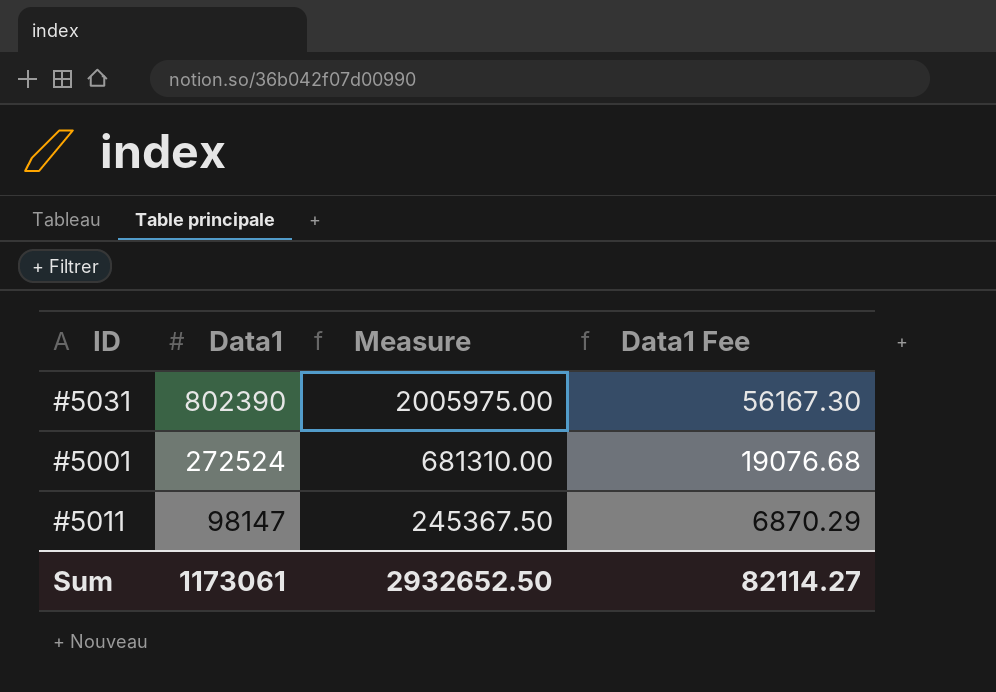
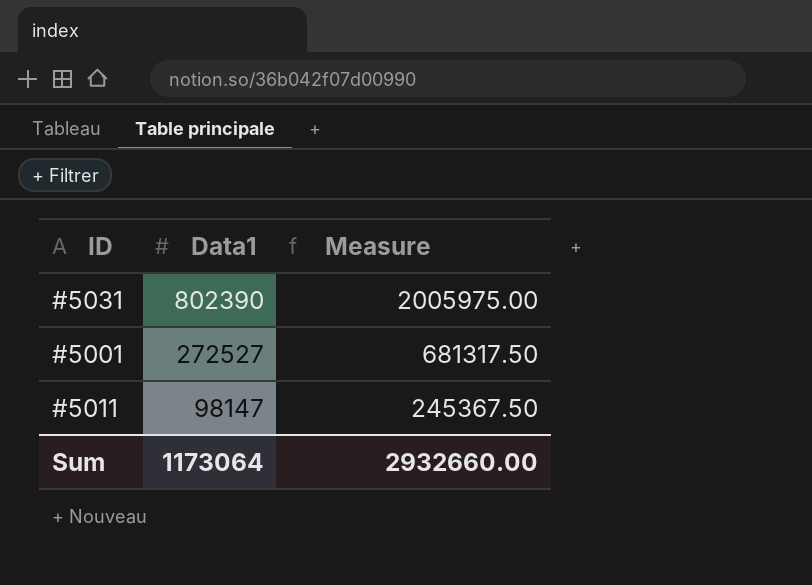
column Data1 Fee | formula: [Data1] * 0.07 -> none
#5001 | Data1: 272524 -> 272527
#5001 | Measure: 681310.00 -> 681317.50
Sum | Data1: 1173061 -> 1173064
Sum | Measure: 2932652.50 -> 2932660.00

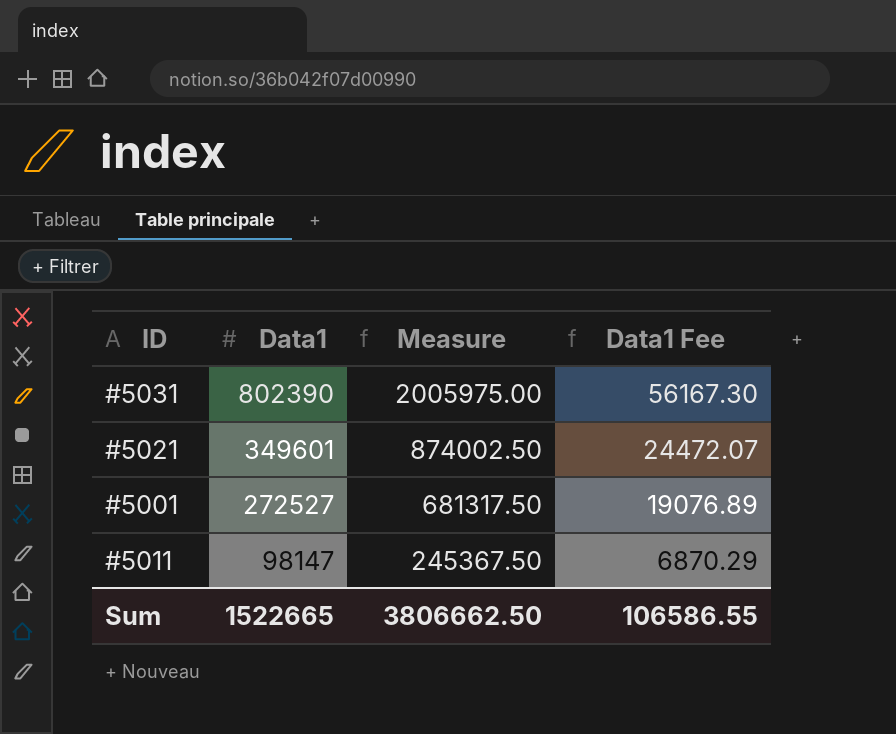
column Data1 Fee | formula: none -> [Data1] * 0.07
row #5021: none -> 349601 | 874002.50 | 24472.07
Sum | Data1: 1173064 -> 1522665
Sum | Measure: 2932660.00 -> 3806662.50

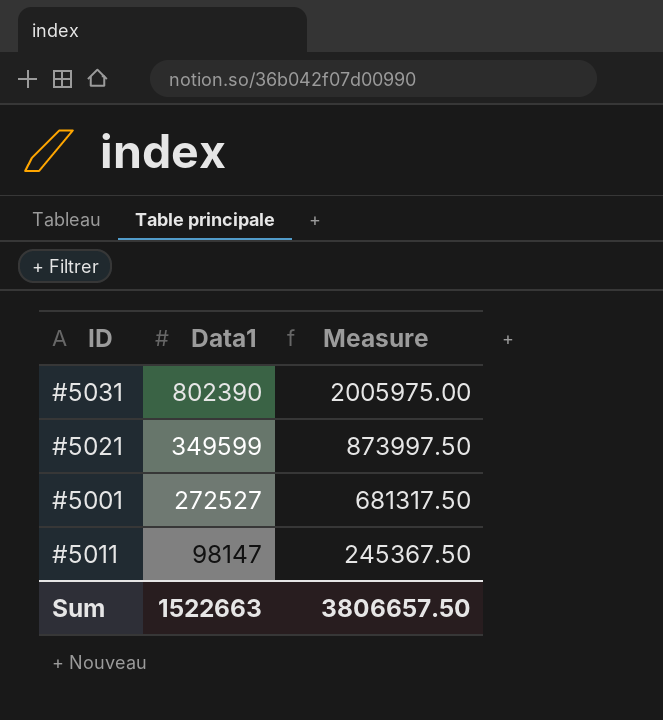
column Data1 Fee | formula: [Data1] * 0.07 -> none
#5021 | Data1: 349601 -> 349599
#5021 | Measure: 874002.50 -> 873997.50
Sum | Data1: 1522665 -> 1522663
Sum | Measure: 3806662.50 -> 3806657.50

